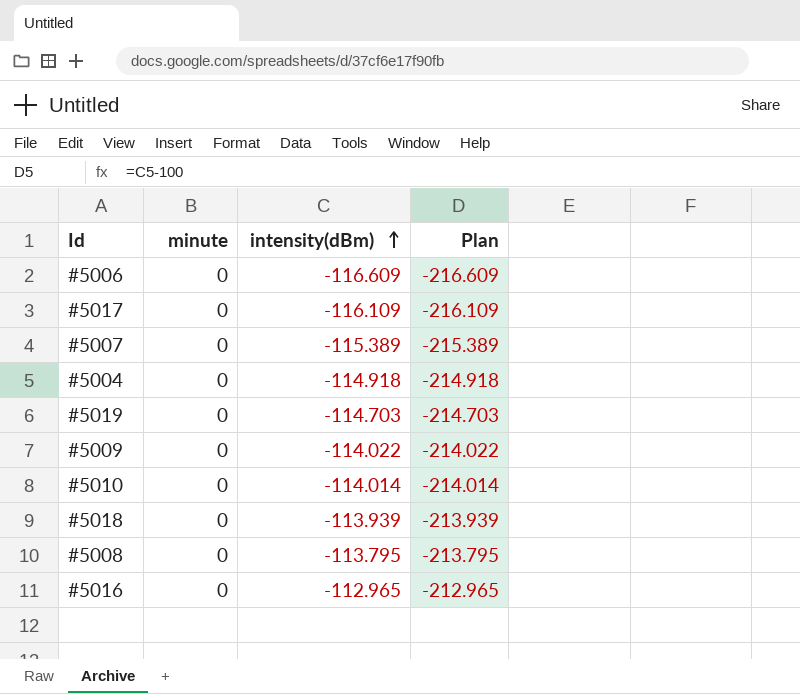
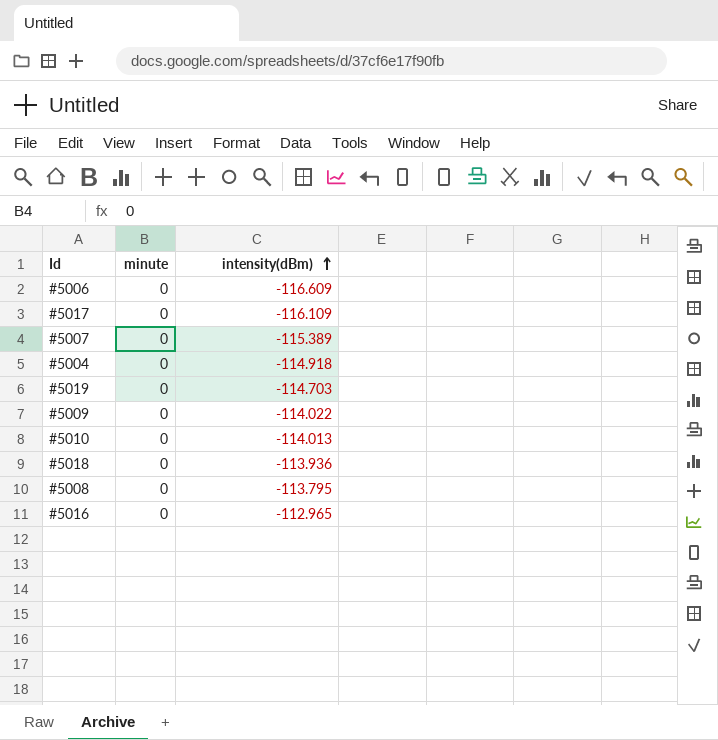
column Plan | formula: [intensity(dBm)] - 100 -> none
#5010 | intensity(dBm): -114.014 -> -114.013
#5018 | intensity(dBm): -113.939 -> -113.936

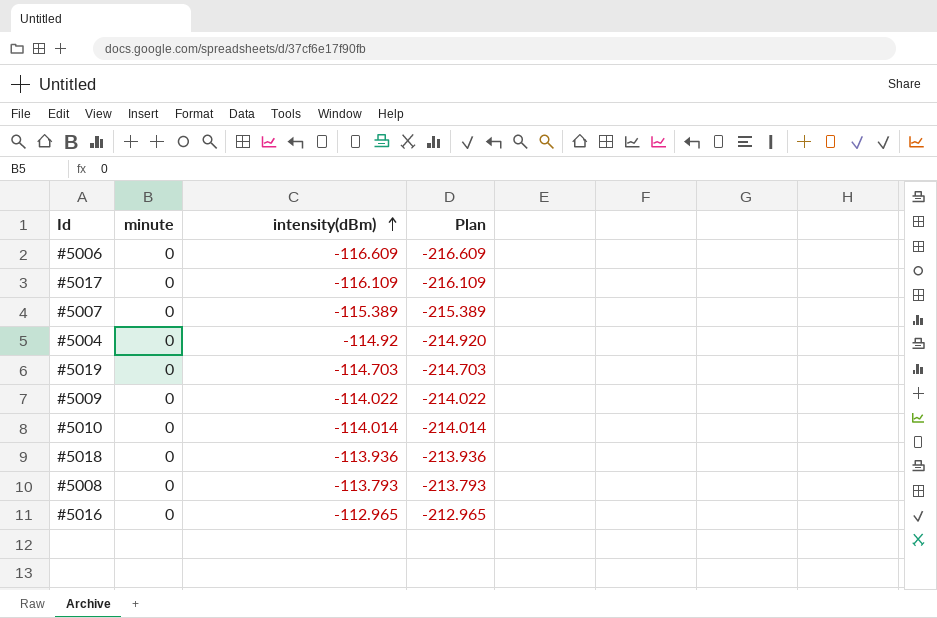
column Plan | formula: none -> [intensity(dBm)] - 100
#5004 | intensity(dBm): -114.918 -> -114.92
#5010 | intensity(dBm): -114.013 -> -114.014
#5008 | intensity(dBm): -113.795 -> -113.793

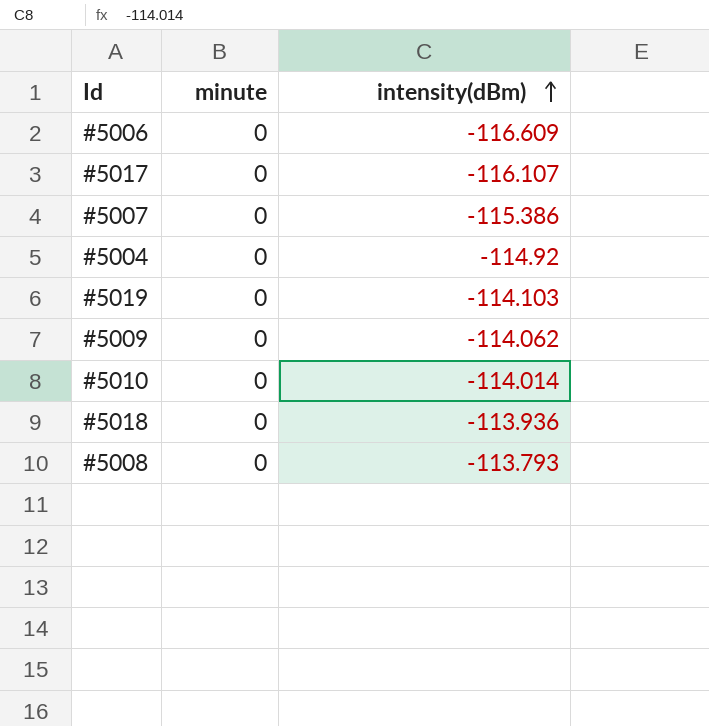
column Plan | formula: [intensity(dBm)] - 100 -> none
row #5016: 0 | -112.965 | -212.965 -> none
#5017 | intensity(dBm): -116.109 -> -116.107
#5007 | intensity(dBm): -115.389 -> -115.386
#5019 | intensity(dBm): -114.703 -> -114.103
#5009 | intensity(dBm): -114.022 -> -114.062

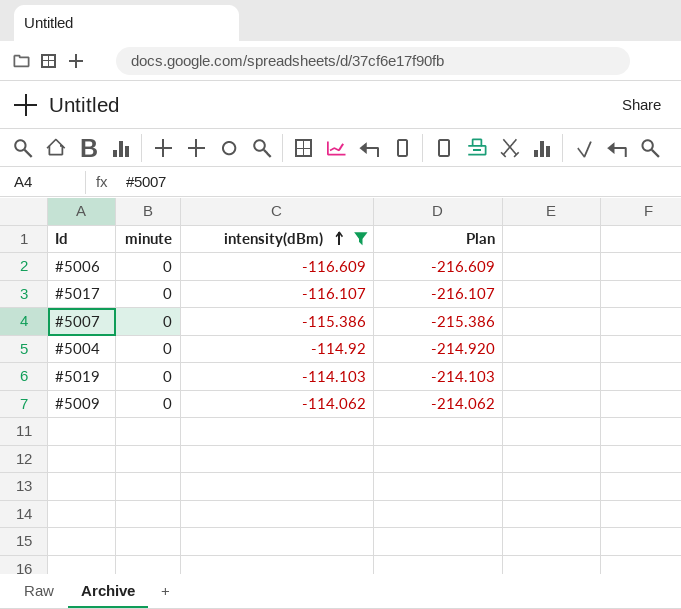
filter: none -> intensity(dBm) <= -114.062
column Plan | formula: none -> [intensity(dBm)] - 100

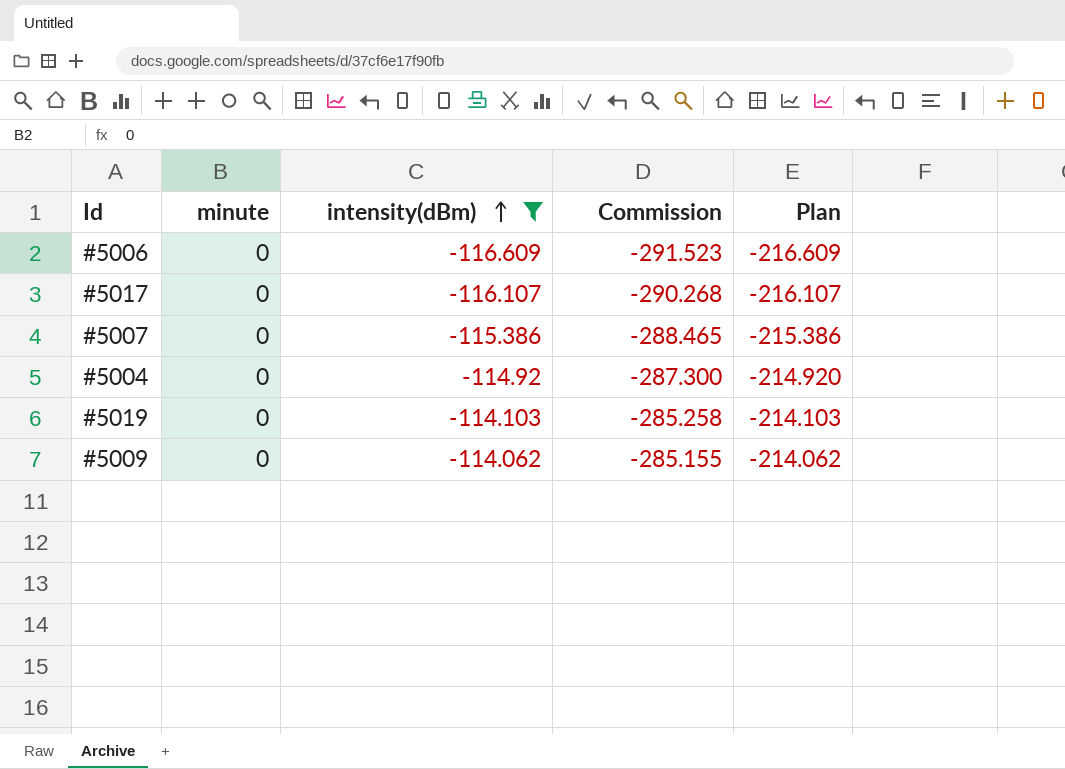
column Commission | formula: none -> [intensity(dBm)] * 2.5

